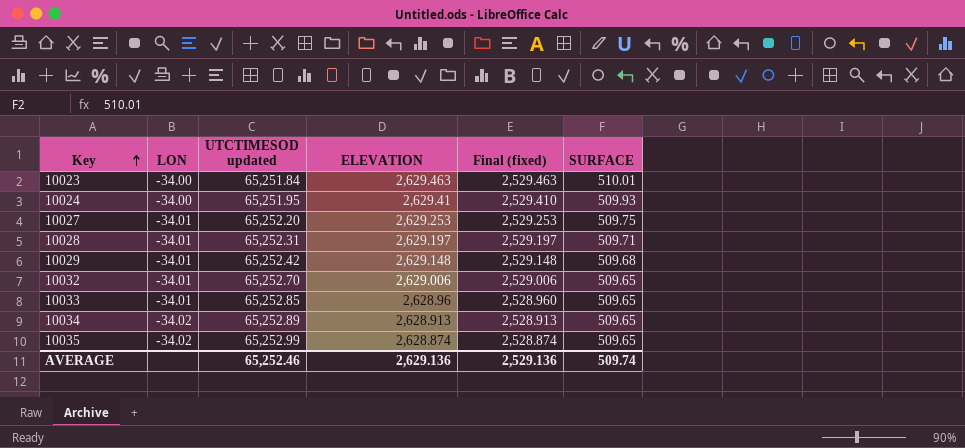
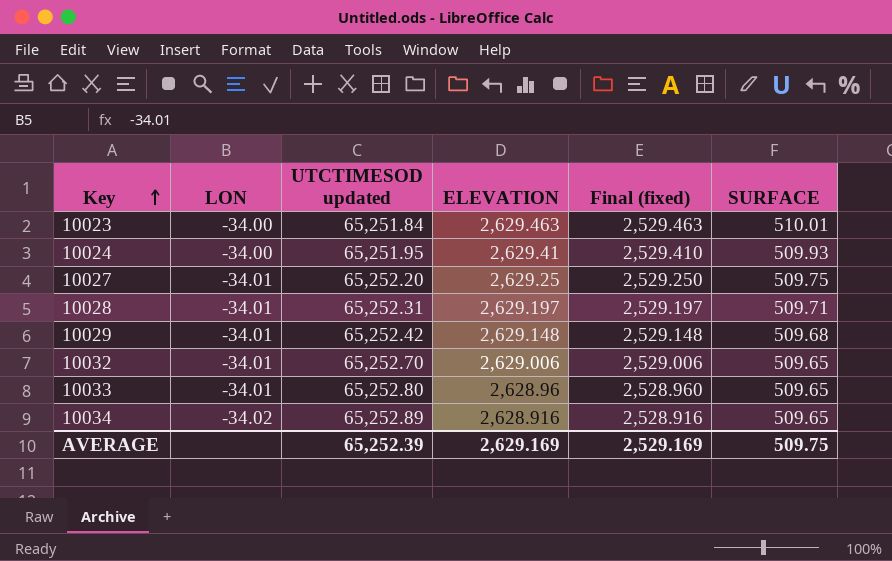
row 10035: -34.02 | 65,252.99 | 2,628.874 | 2,528.874 | 509.65 -> none
10027 | ELEVATION: 2,629.253 -> 2,629.25
10027 | Final (fixed): 2,529.253 -> 2,529.250
10033 | UTCTIMESOD updated: 65,252.85 -> 65,252.80
10034 | ELEVATION: 2,628.913 -> 2,628.916
10034 | Final (fixed): 2,528.913 -> 2,528.916
AVERAGE | UTCTIMESOD updated: 65,252.46 -> 65,252.39
AVERAGE | ELEVATION: 2,629.136 -> 2,629.169
AVERAGE | Final (fixed): 2,529.136 -> 2,529.169
AVERAGE | SURFACE: 509.74 -> 509.75

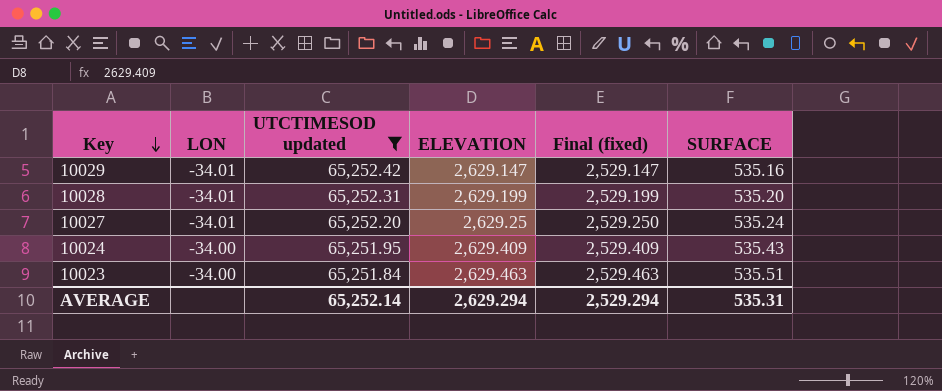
filter: none -> UTCTIMESOD updated <= 65,252.42
row order: Key ascending -> Key descending
10029 | ELEVATION: 2,629.148 -> 2,629.147
10029 | Final (fixed): 2,529.148 -> 2,529.147
10029 | SURFACE: 509.68 -> 535.16
10028 | ELEVATION: 2,629.197 -> 2,629.199
10028 | Final (fixed): 2,529.197 -> 2,529.199
10028 | SURFACE: 509.71 -> 535.20
10027 | SURFACE: 509.75 -> 535.24
10024 | ELEVATION: 2,629.41 -> 2,629.409
10024 | Final (fixed): 2,529.410 -> 2,529.409
10024 | SURFACE: 509.93 -> 535.43
10023 | SURFACE: 510.01 -> 535.51
AVERAGE | UTCTIMESOD updated: 65,252.39 -> 65,252.14
AVERAGE | ELEVATION: 2,629.169 -> 2,629.294
AVERAGE | Final (fixed): 2,529.169 -> 2,529.294
AVERAGE | SURFACE: 509.75 -> 535.31

